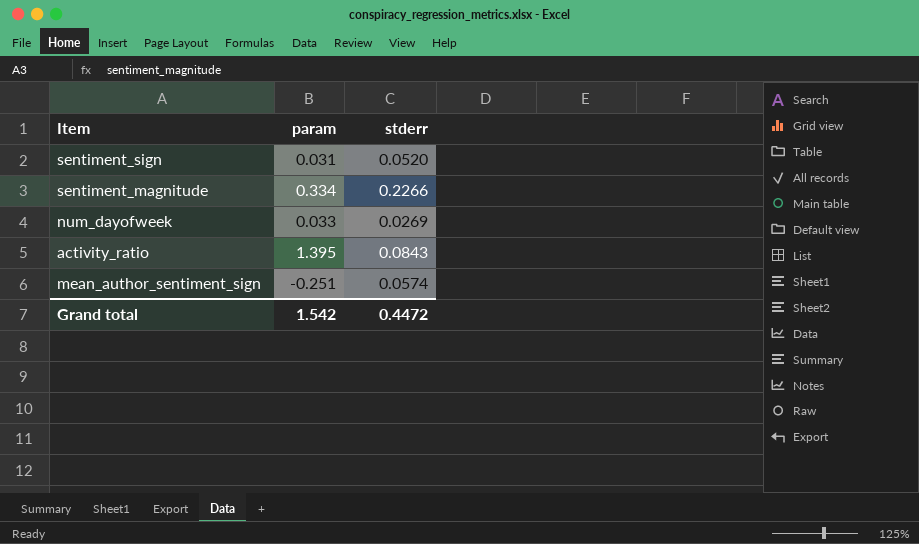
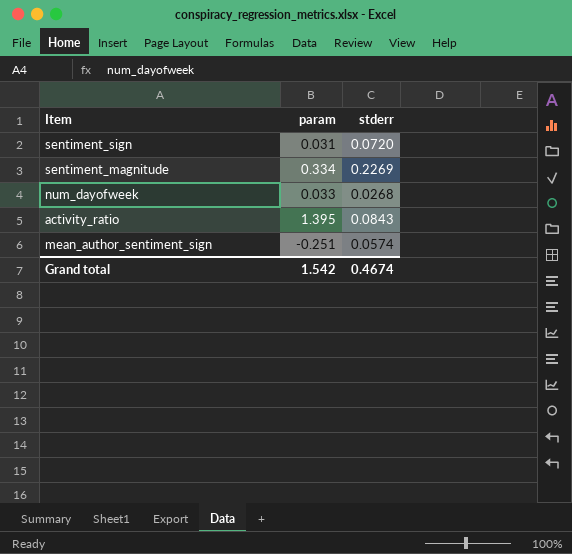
sentiment_sign | stderr: 0.0520 -> 0.0720
sentiment_magnitude | stderr: 0.2266 -> 0.2269
num_dayofweek | stderr: 0.0269 -> 0.0268
Grand total | stderr: 0.4472 -> 0.4674

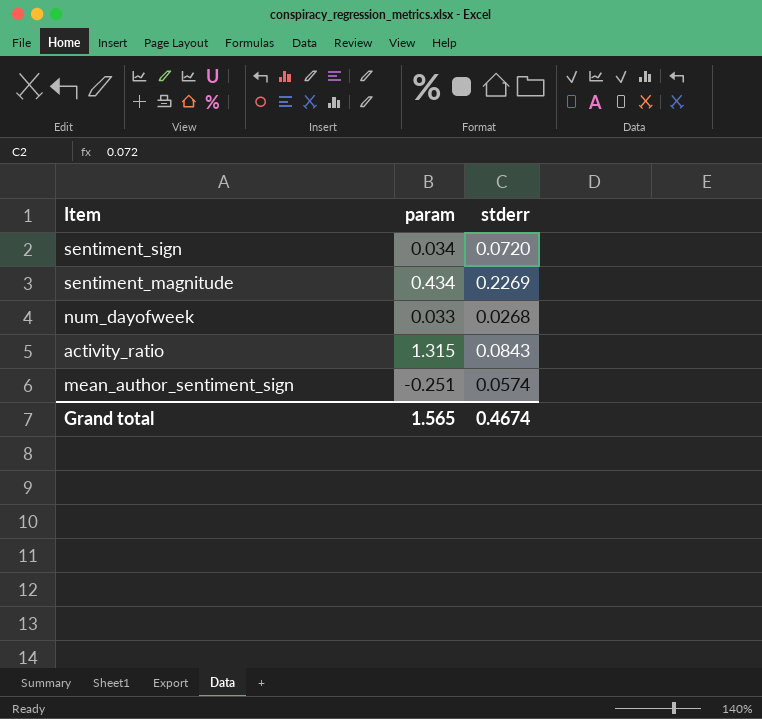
sentiment_sign | param: 0.031 -> 0.034
sentiment_magnitude | param: 0.334 -> 0.434
activity_ratio | param: 1.395 -> 1.315
Grand total | param: 1.542 -> 1.565

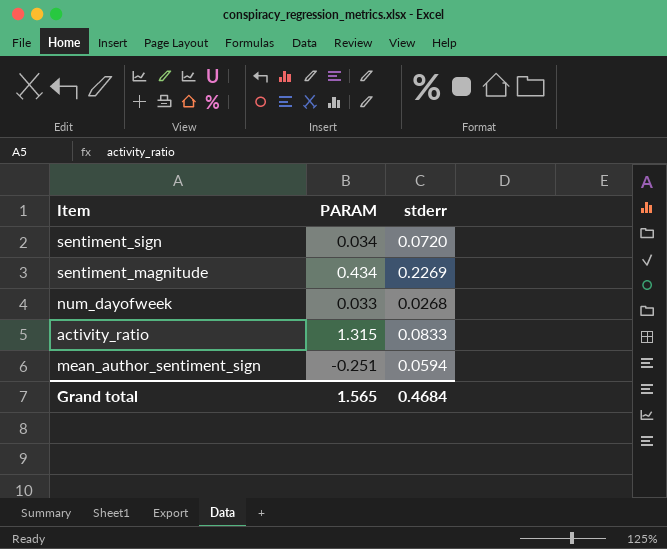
column name: param -> PARAM
activity_ratio | stderr: 0.0843 -> 0.0833
mean_author_sentiment_sign | stderr: 0.0574 -> 0.0594
Grand total | stderr: 0.4674 -> 0.4684

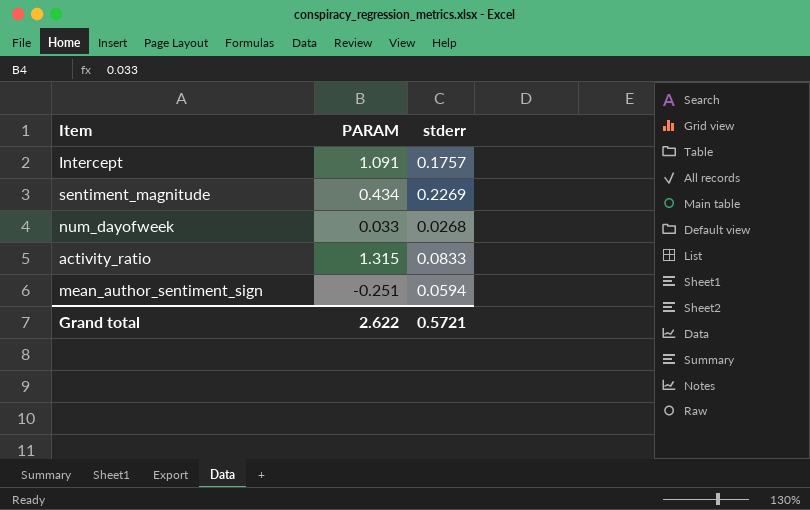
row sentiment_sign: 0.034 | 0.0720 -> none
row Intercept: none -> 1.091 | 0.1757
Grand total | PARAM: 1.565 -> 2.622
Grand total | stderr: 0.4684 -> 0.5721

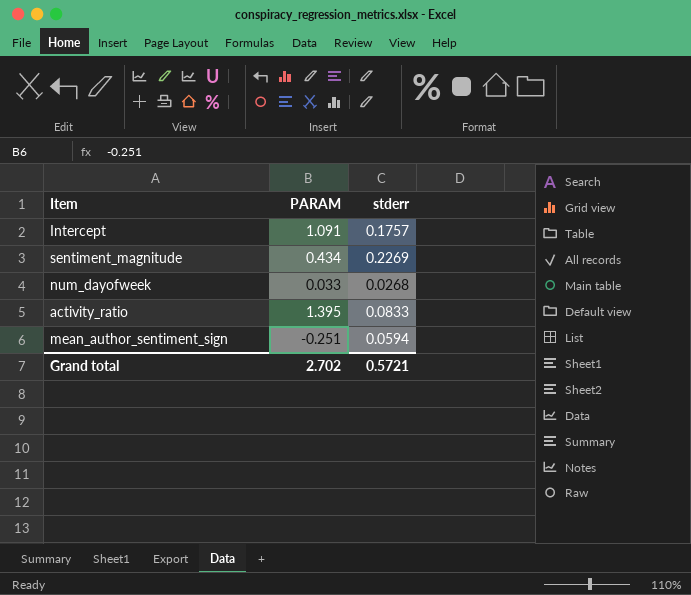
activity_ratio | PARAM: 1.315 -> 1.395
Grand total | PARAM: 2.622 -> 2.702

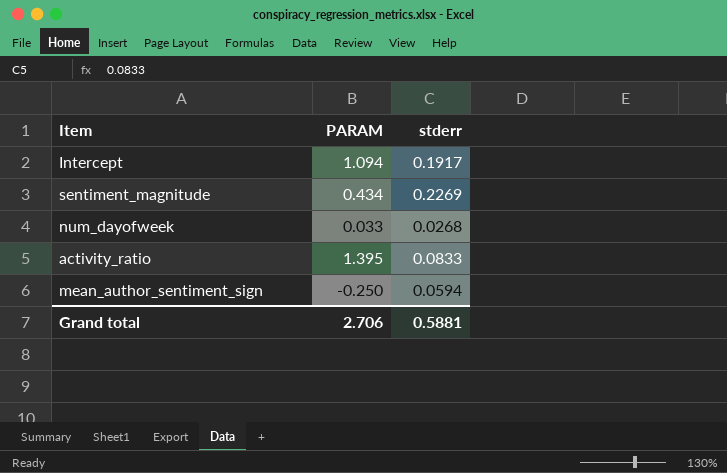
Intercept | PARAM: 1.091 -> 1.094
Intercept | stderr: 0.1757 -> 0.1917
mean_author_sentiment_sign | PARAM: -0.251 -> -0.250
Grand total | PARAM: 2.702 -> 2.706
Grand total | stderr: 0.5721 -> 0.5881

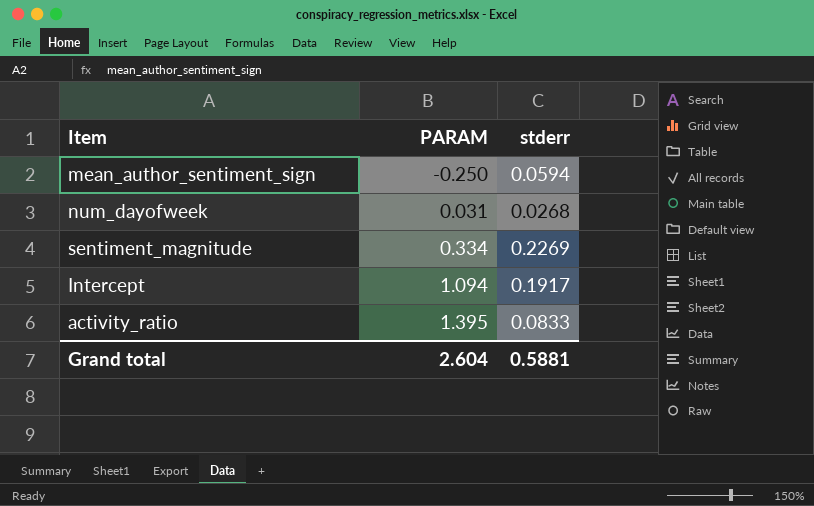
row order: none -> PARAM ascending
num_dayofweek | PARAM: 0.033 -> 0.031
sentiment_magnitude | PARAM: 0.434 -> 0.334
Grand total | PARAM: 2.706 -> 2.604

